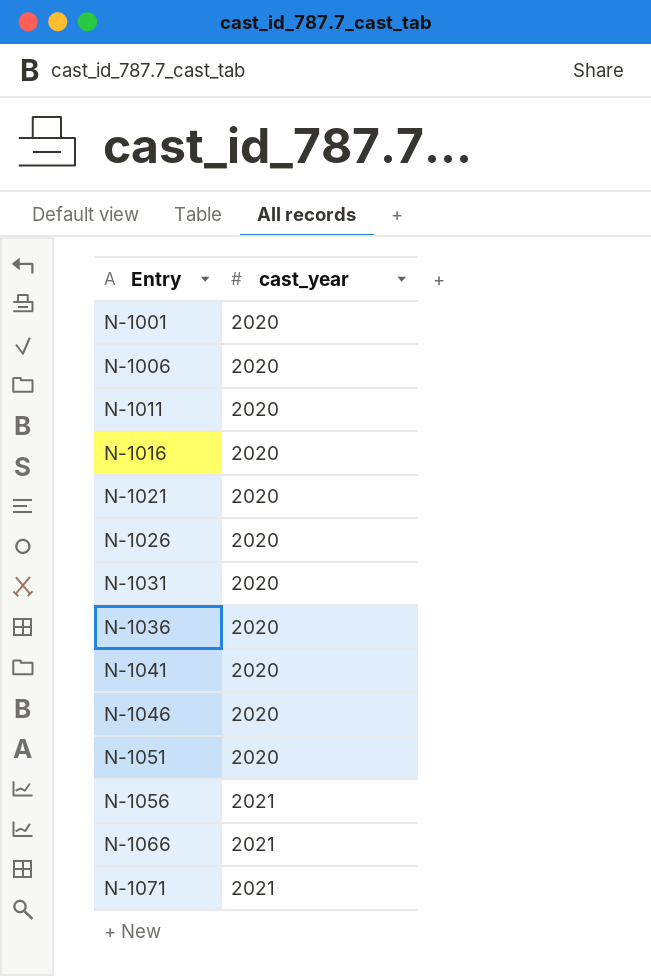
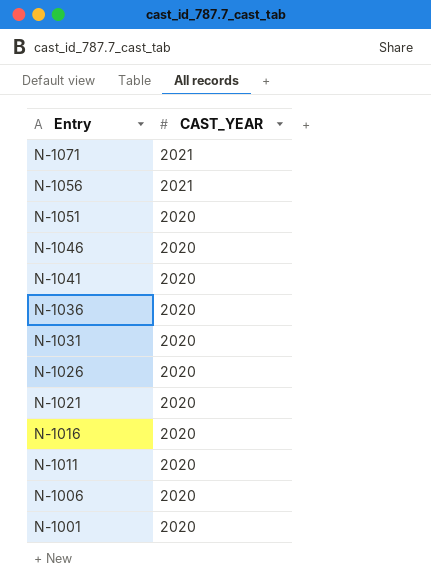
row order: Entry ascending -> Entry descending
column name: cast_year -> CAST_YEAR
row N-1066: 2021 -> none

